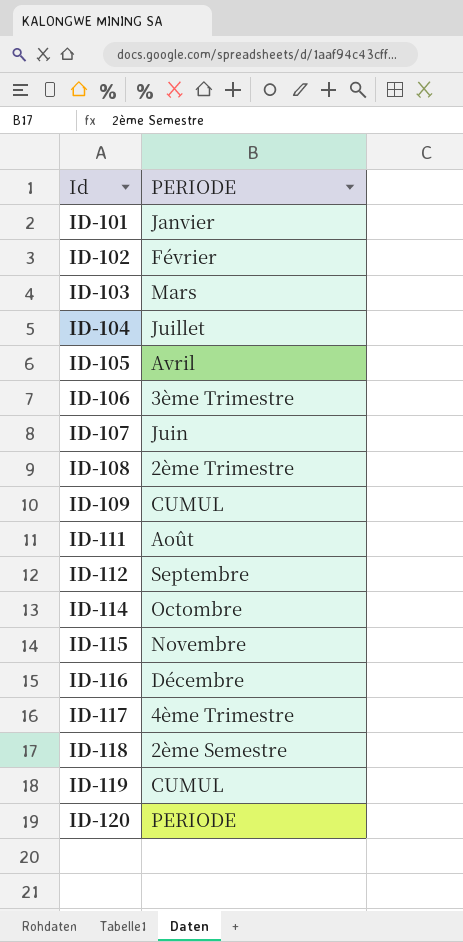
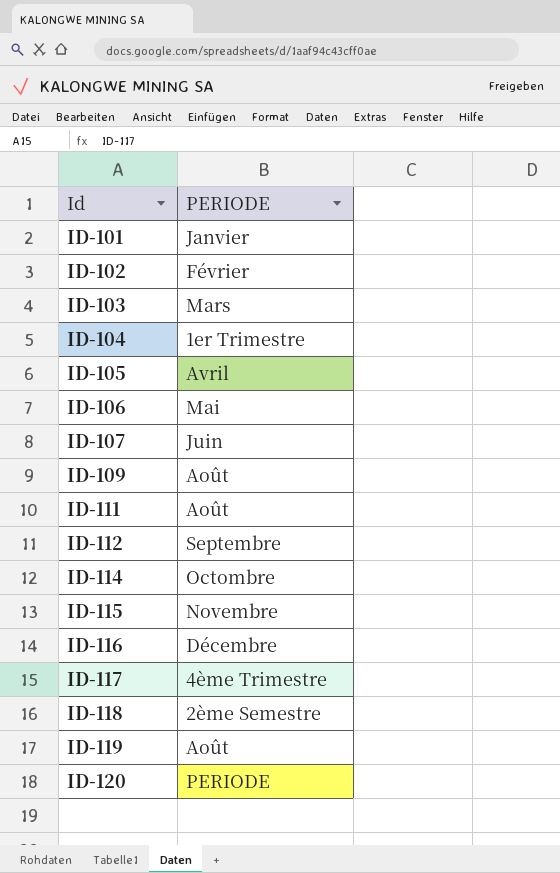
row ID-108: 2ème Trimestre -> none
ID-104 | PERIODE: Juillet -> 1er Trimestre
ID-106 | PERIODE: 3ème Trimestre -> Mai
ID-109 | PERIODE: CUMUL -> Août
ID-119 | PERIODE: CUMUL -> Août

